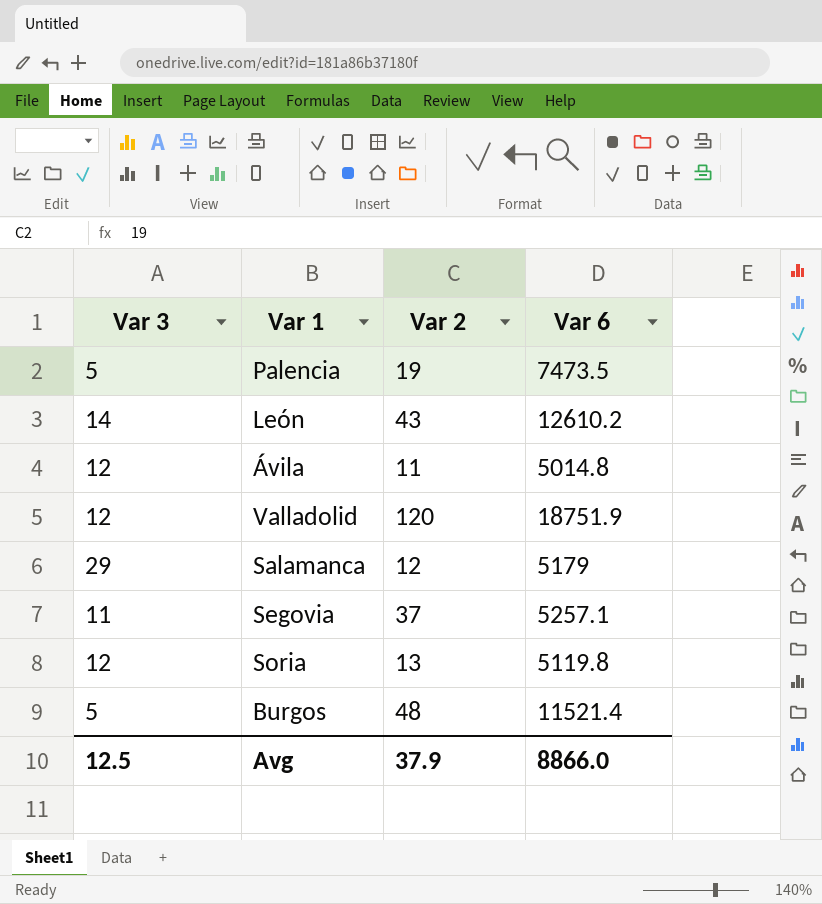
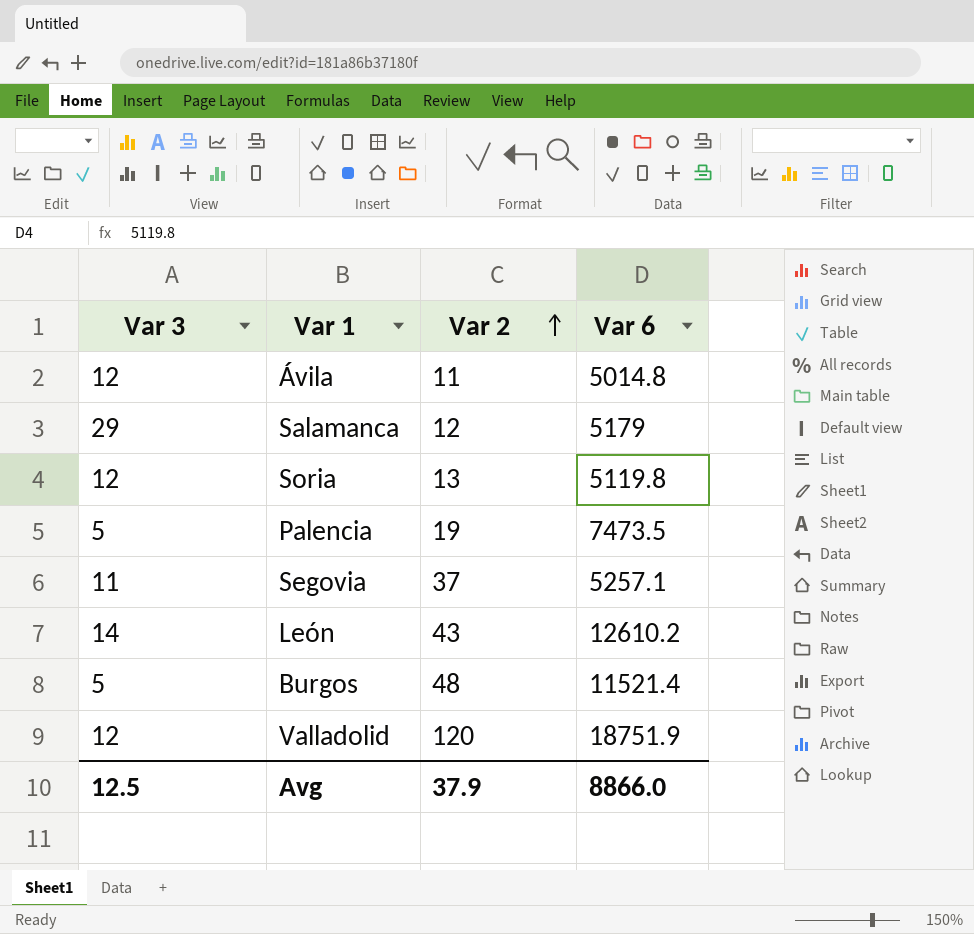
row order: none -> Var 2 ascending

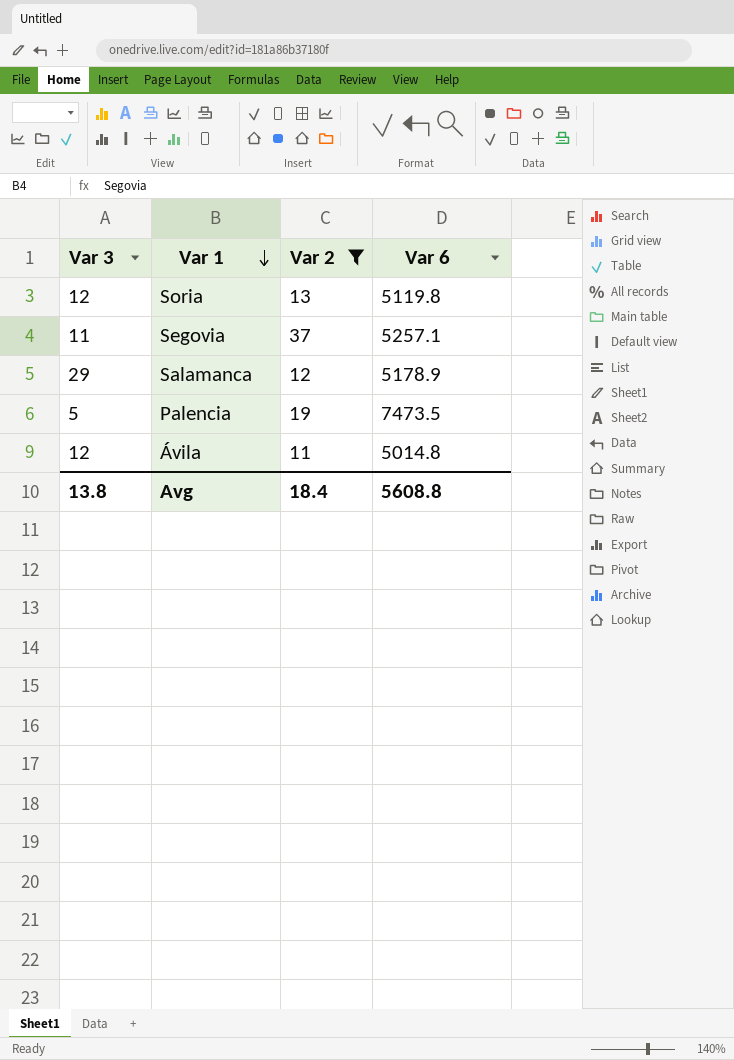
filter: none -> Var 2 <= 37
row order: Var 2 ascending -> Var 1 descending
Salamanca | Var 6: 5179 -> 5178.9
Avg | Var 3: 12.5 -> 13.8
Avg | Var 2: 37.9 -> 18.4
Avg | Var 6: 8866.0 -> 5608.8

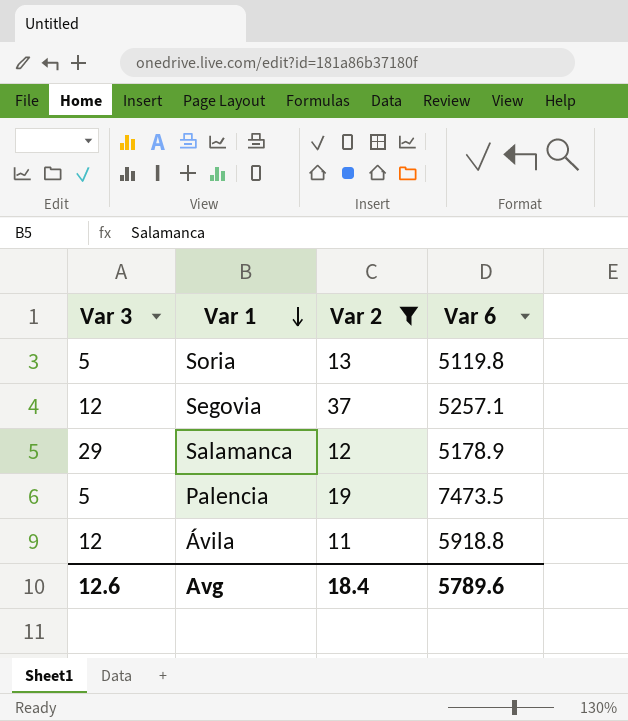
Soria | Var 3: 12 -> 5
Segovia | Var 3: 11 -> 12
Ávila | Var 6: 5014.8 -> 5918.8
Avg | Var 3: 13.8 -> 12.6
Avg | Var 6: 5608.8 -> 5789.6

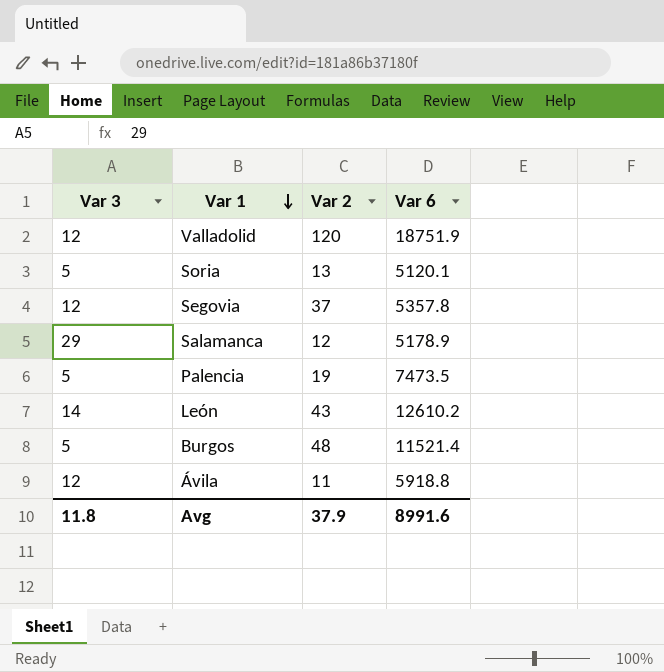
filter: Var 2 <= 37 -> none
Soria | Var 6: 5119.8 -> 5120.1
Segovia | Var 6: 5257.1 -> 5357.8
Avg | Var 3: 12.6 -> 11.8
Avg | Var 2: 18.4 -> 37.9
Avg | Var 6: 5789.6 -> 8991.6

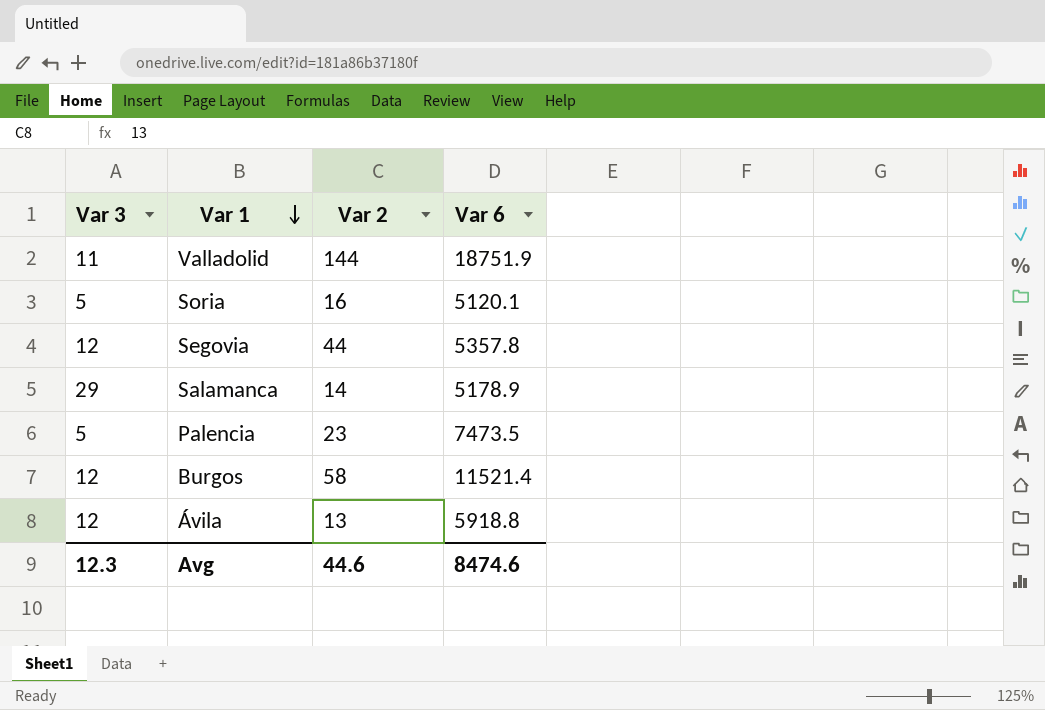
row León: 14 | 43 | 12610.2 -> none
Valladolid | Var 3: 12 -> 11
Valladolid | Var 2: 120 -> 144
Soria | Var 2: 13 -> 16
Segovia | Var 2: 37 -> 44
Salamanca | Var 2: 12 -> 14
Palencia | Var 2: 19 -> 23
Burgos | Var 3: 5 -> 12
Burgos | Var 2: 48 -> 58
Ávila | Var 2: 11 -> 13
Avg | Var 3: 11.8 -> 12.3
Avg | Var 2: 37.9 -> 44.6
Avg | Var 6: 8991.6 -> 8474.6

